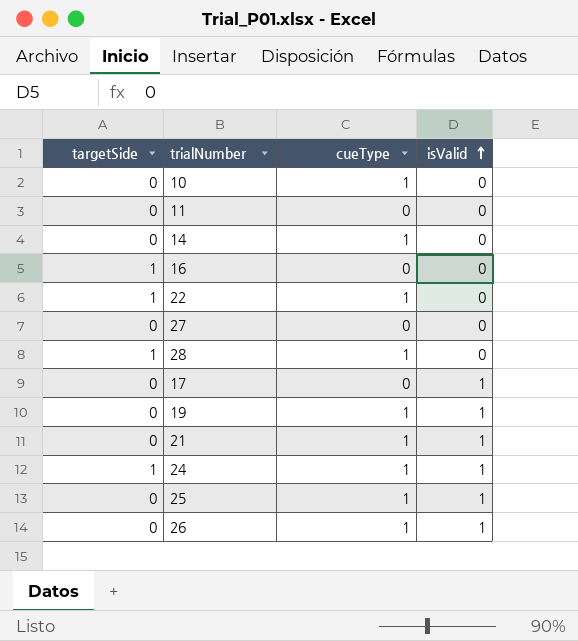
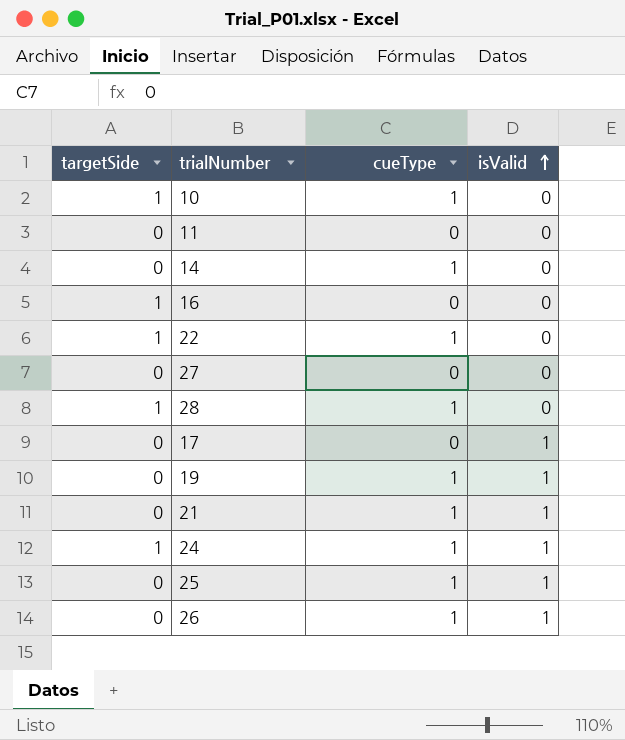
10 | targetSide: 0 -> 1

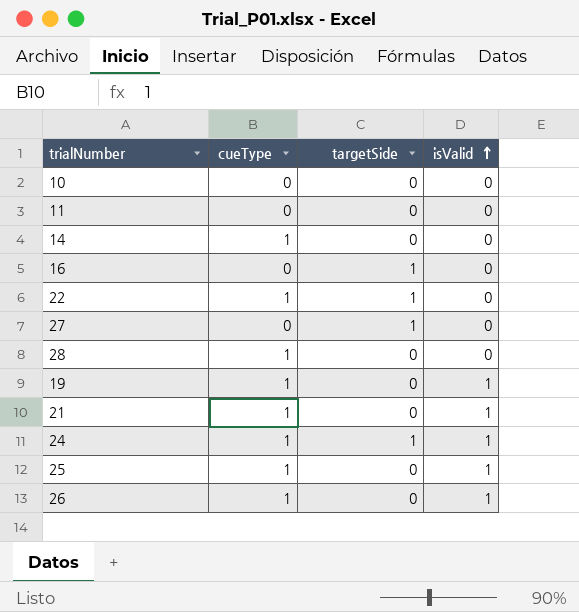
column targetSide | position: 1 -> 3
row 17: 0 | 0 | 1 -> none
10 | cueType: 1 -> 0
10 | targetSide: 1 -> 0
27 | targetSide: 0 -> 1
28 | targetSide: 1 -> 0

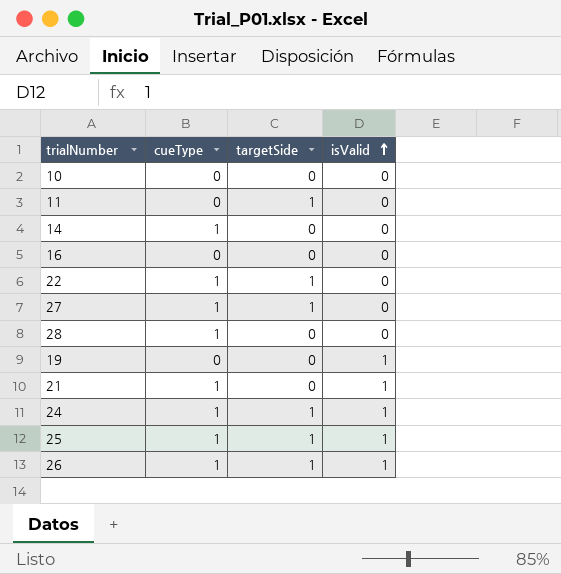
11 | targetSide: 0 -> 1
16 | targetSide: 1 -> 0
27 | cueType: 0 -> 1
19 | cueType: 1 -> 0
25 | targetSide: 0 -> 1
26 | targetSide: 0 -> 1

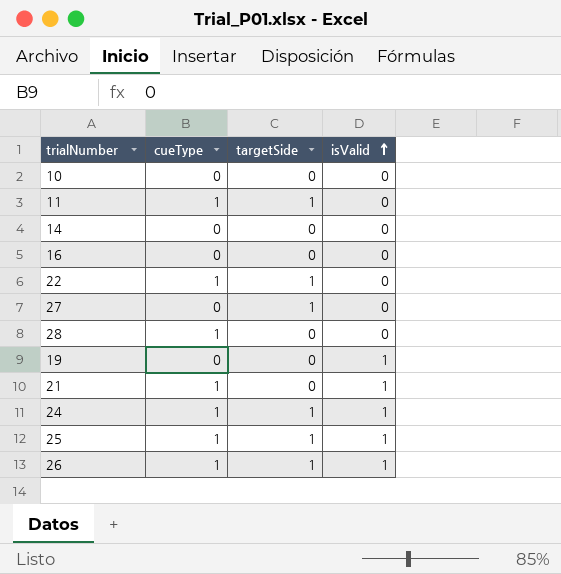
11 | cueType: 0 -> 1
14 | cueType: 1 -> 0
27 | cueType: 1 -> 0

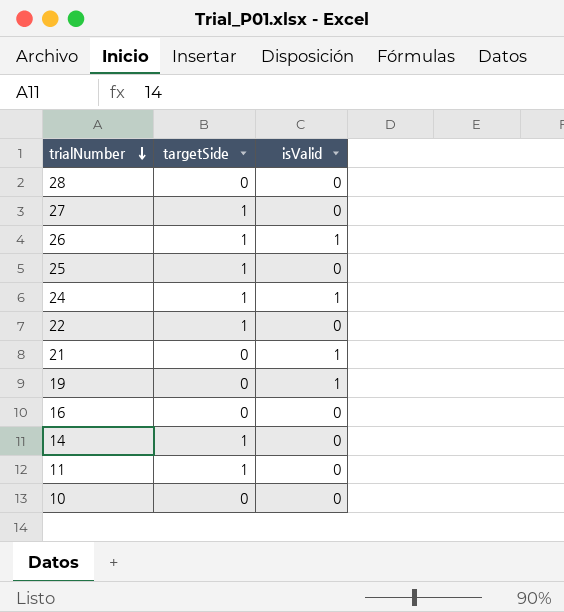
row order: isValid ascending -> trialNumber descending
column cueType | position: 2 -> none
25 | isValid: 1 -> 0
14 | targetSide: 0 -> 1

